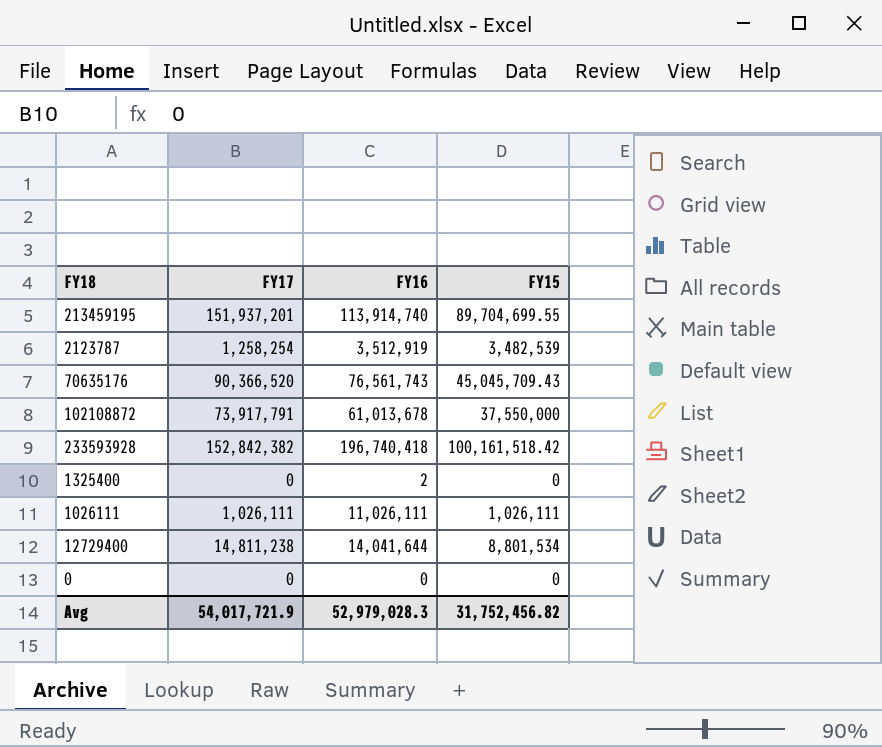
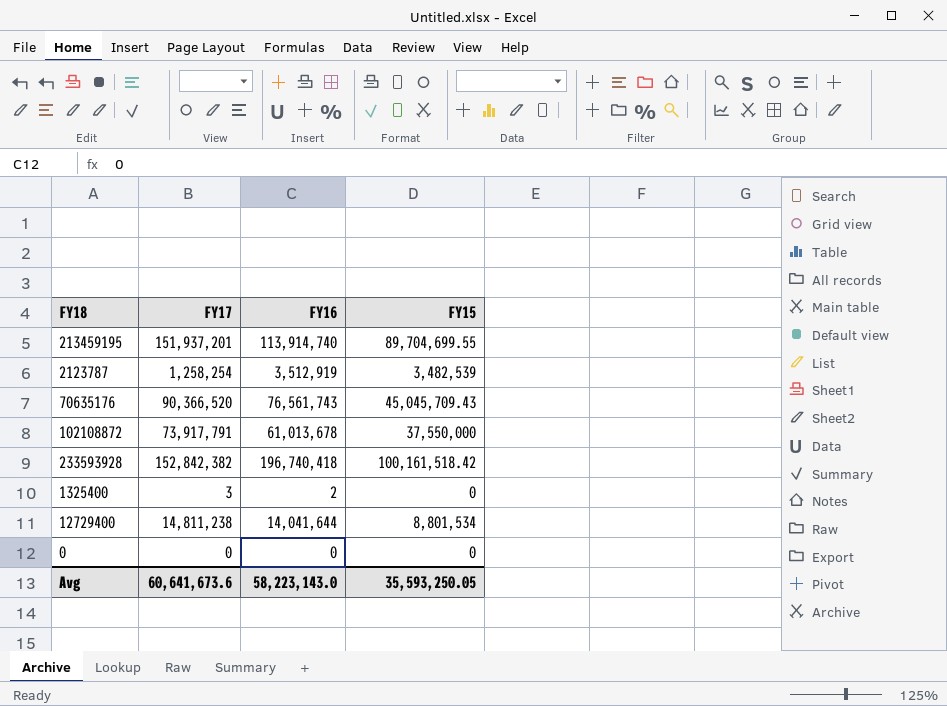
row 1026111: 1,026,111 | 11,026,111 | 1,026,111 -> none
1325400 | FY17: 0 -> 3
Avg | FY17: 54,017,721.9 -> 60,641,673.6
Avg | FY16: 52,979,028.3 -> 58,223,143.0
Avg | FY15: 31,752,456.82 -> 35,593,250.05

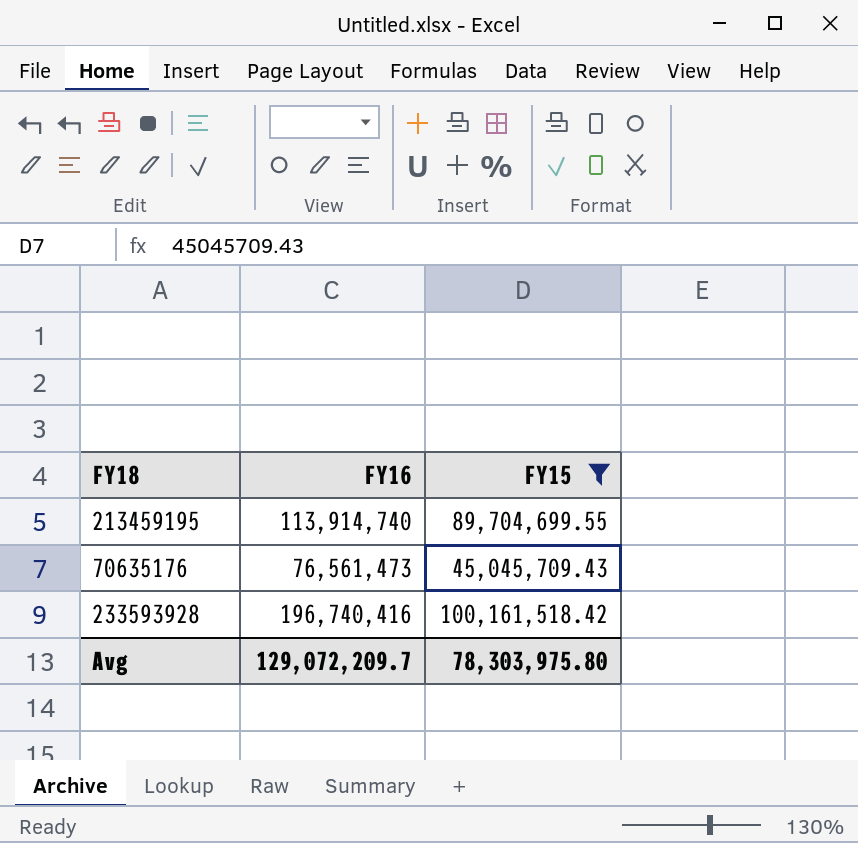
filter: none -> FY15 >= 45,045,709.43
column FY17 | position: 2 -> none
70635176 | FY16: 76,561,743 -> 76,561,473
233593928 | FY16: 196,740,418 -> 196,740,416
Avg | FY16: 58,223,143.0 -> 129,072,209.7
Avg | FY15: 35,593,250.05 -> 78,303,975.80

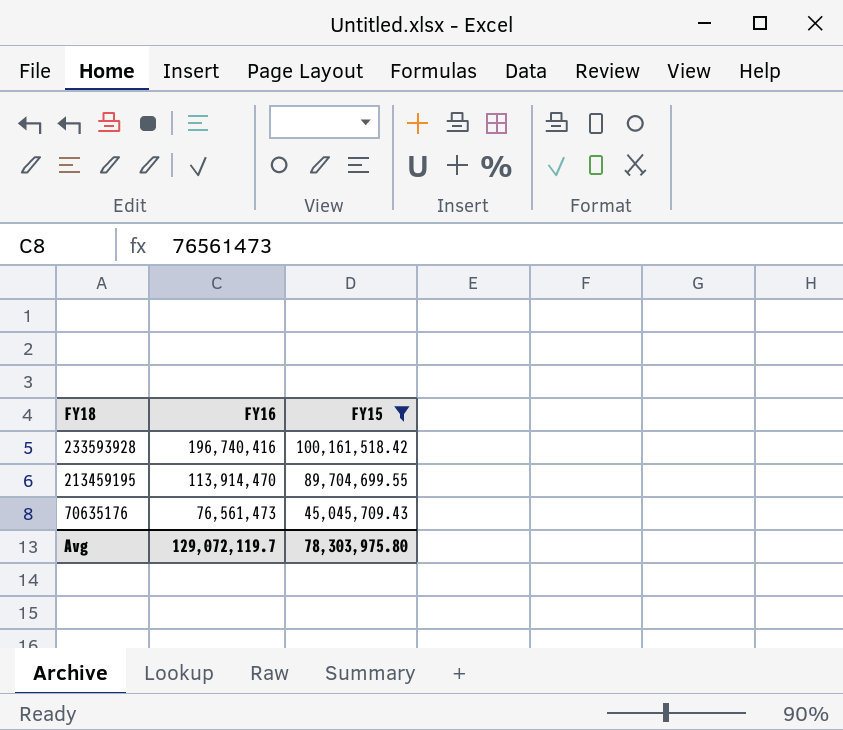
row order: none -> FY18 descending
213459195 | FY16: 113,914,740 -> 113,914,470
Avg | FY16: 129,072,209.7 -> 129,072,119.7

